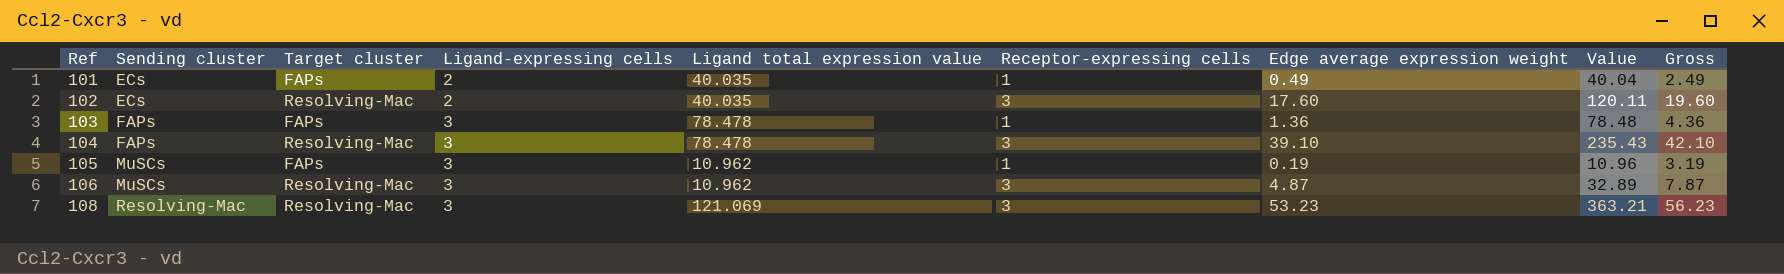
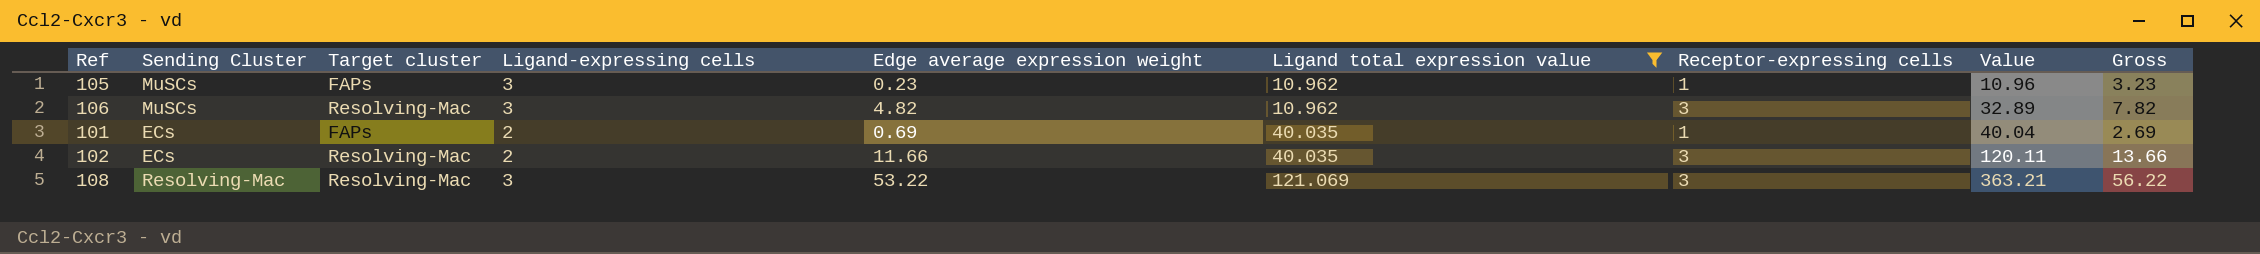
filter: none -> Ligand total expression value != 78.478
row order: Ref ascending -> Ligand total expression value ascending
column name: Sending cluster -> Sending Cluster
column Edge average expression weight | position: 7 -> 5
105 | Edge average expression weight: 0.19 -> 0.23
105 | Gross: 3.19 -> 3.23
106 | Edge average expression weight: 4.87 -> 4.82
106 | Gross: 7.87 -> 7.82
101 | Edge average expression weight: 0.49 -> 0.69
101 | Gross: 2.49 -> 2.69
102 | Edge average expression weight: 17.60 -> 11.66
102 | Gross: 19.60 -> 13.66
108 | Edge average expression weight: 53.23 -> 53.22
108 | Gross: 56.23 -> 56.22

